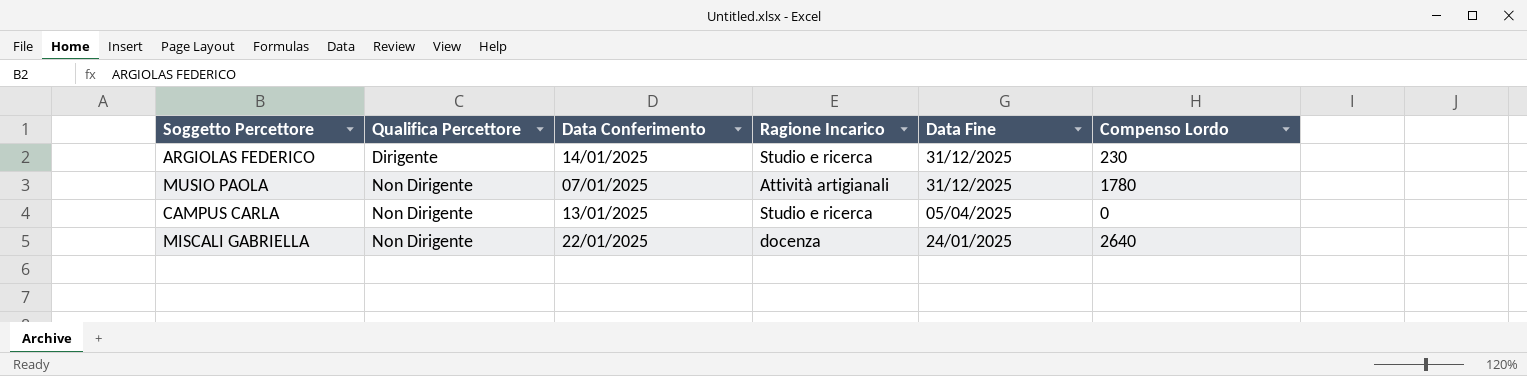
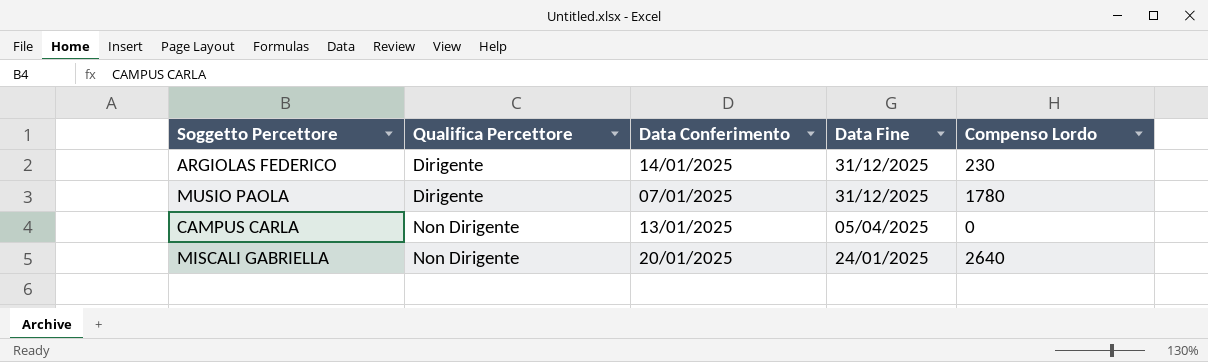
column Ragione Incarico | position: 4 -> none
MUSIO PAOLA | Qualifica Percettore: Non Dirigente -> Dirigente
MISCALI GABRIELLA | Data Conferimento: 22/01/2025 -> 20/01/2025

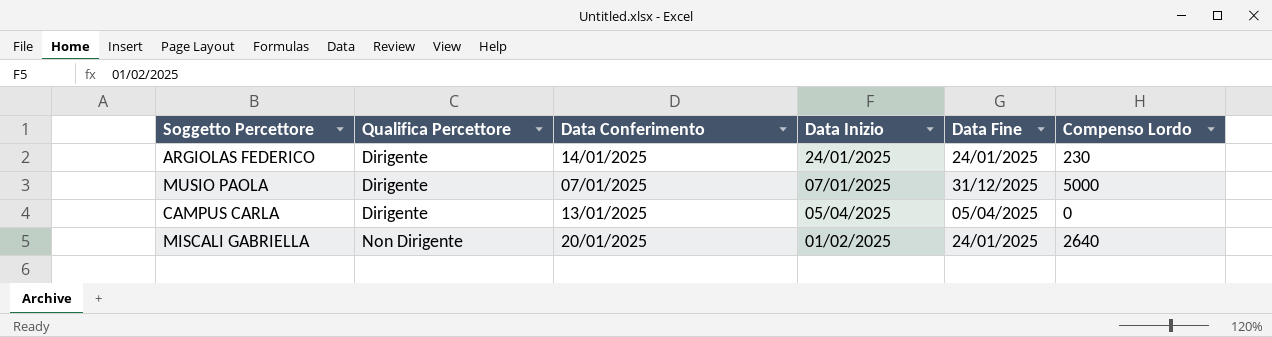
column Data Inizio | position: none -> 4
ARGIOLAS FEDERICO | Data Fine: 31/12/2025 -> 24/01/2025
MUSIO PAOLA | Compenso Lordo: 1780 -> 5000
CAMPUS CARLA | Qualifica Percettore: Non Dirigente -> Dirigente

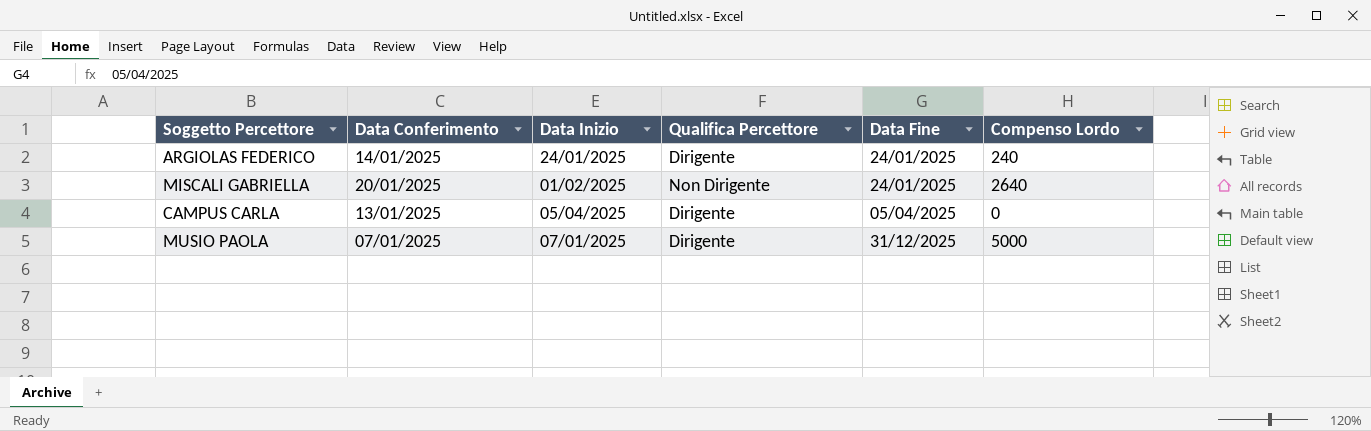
row order: Qualifica Percettore ascending -> Data Fine ascending
column Qualifica Percettore | position: 2 -> 4
ARGIOLAS FEDERICO | Compenso Lordo: 230 -> 240

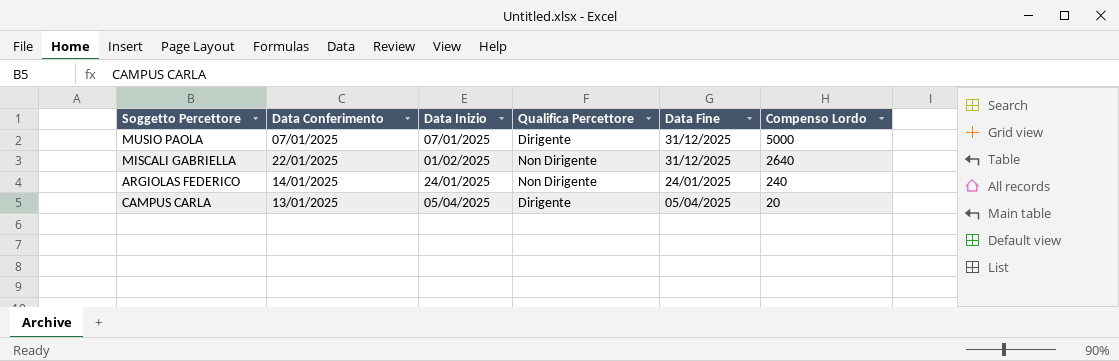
row order: Data Fine ascending -> Compenso Lordo descending
MISCALI GABRIELLA | Data Conferimento: 20/01/2025 -> 22/01/2025
MISCALI GABRIELLA | Data Fine: 24/01/2025 -> 31/12/2025
ARGIOLAS FEDERICO | Qualifica Percettore: Dirigente -> Non Dirigente
CAMPUS CARLA | Compenso Lordo: 0 -> 20

